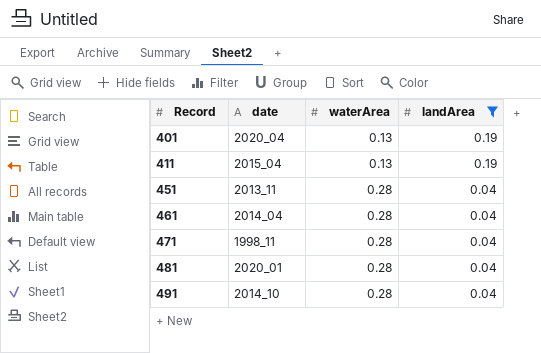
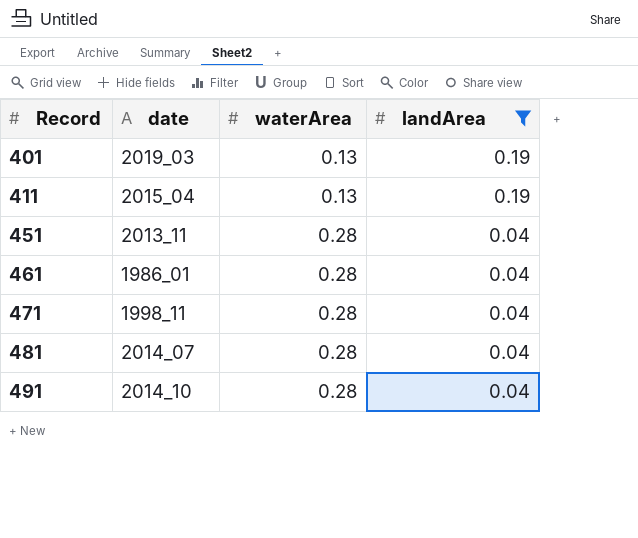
401 | date: 2020_04 -> 2019_03
461 | date: 2014_04 -> 1986_01
481 | date: 2020_01 -> 2014_07

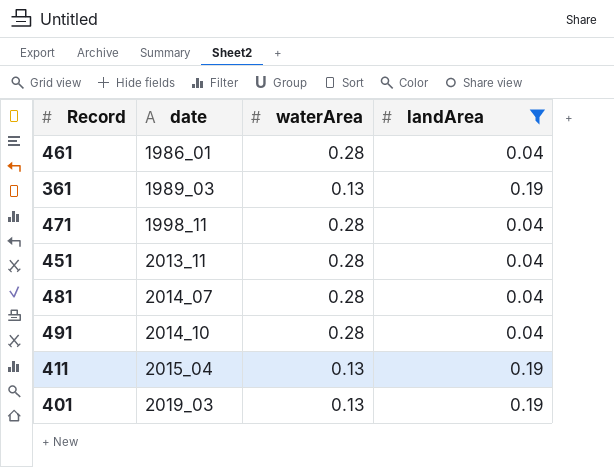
row order: Record ascending -> date ascending
row 361: none -> 1989_03 | 0.13 | 0.19

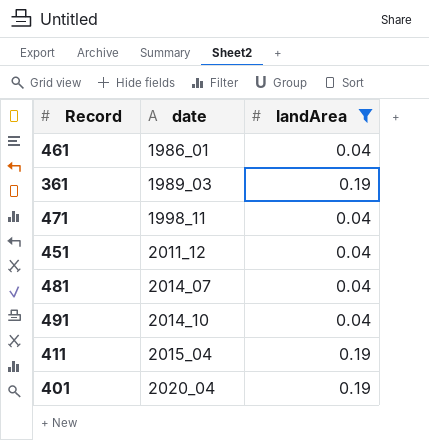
column waterArea | position: 3 -> none
451 | date: 2013_11 -> 2011_12
401 | date: 2019_03 -> 2020_04

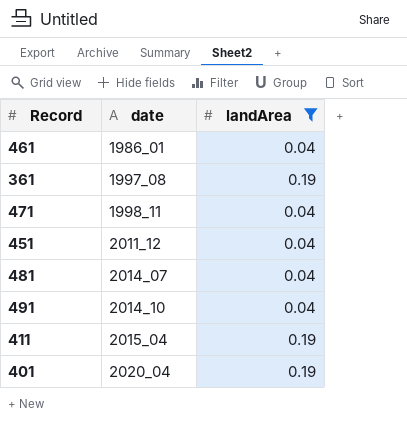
361 | date: 1989_03 -> 1997_08

